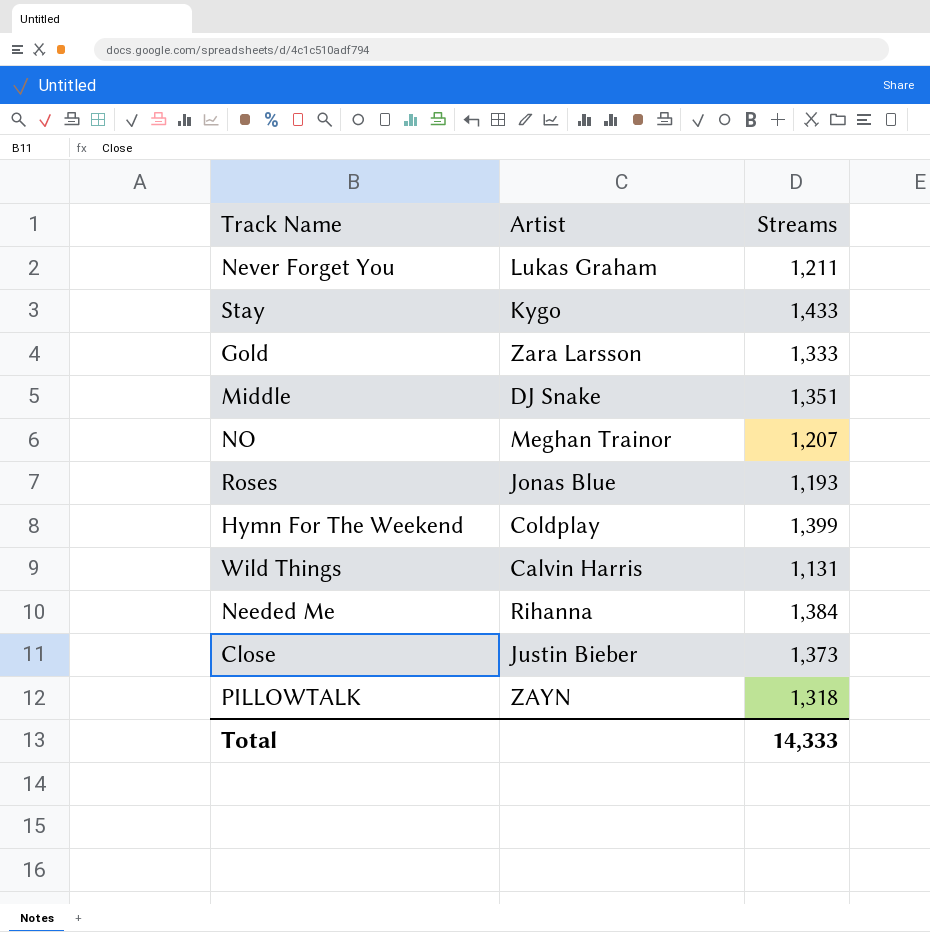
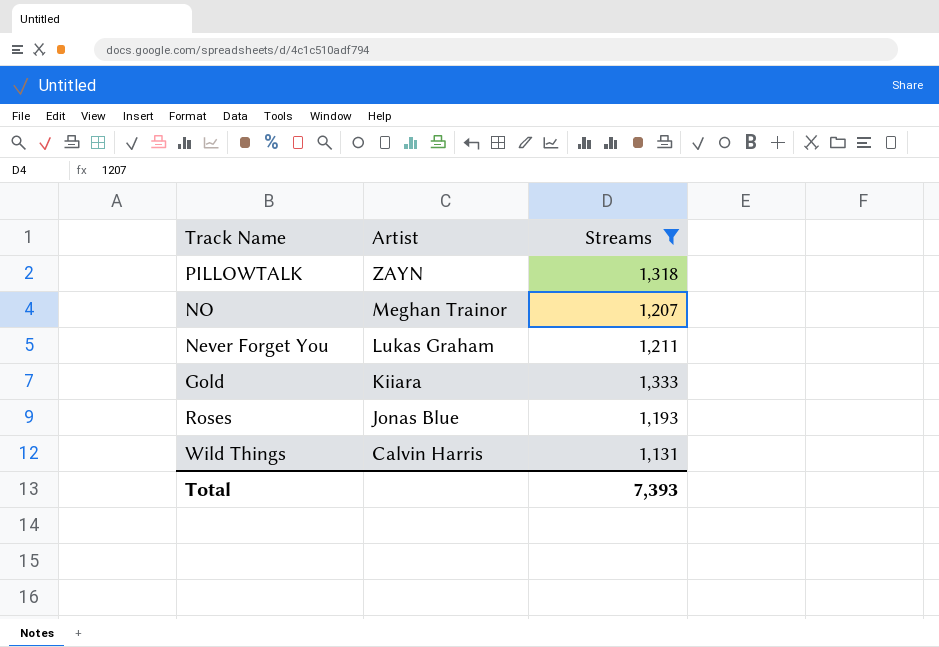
filter: none -> Streams <= 1,333
row order: none -> Artist descending
Gold | Artist: Zara Larsson -> Kiiara
Total | Streams: 14,333 -> 7,393

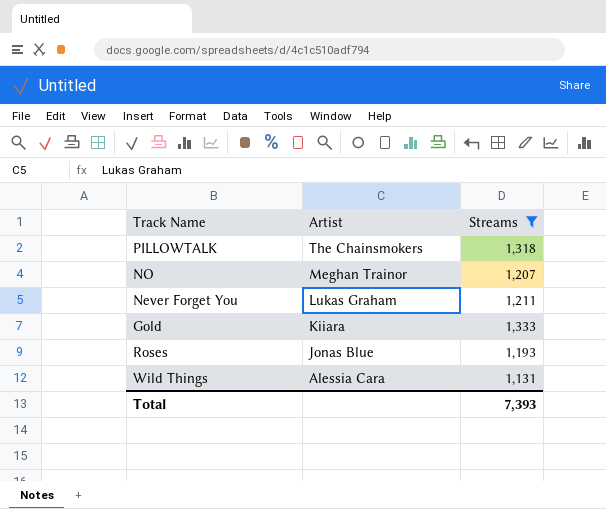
PILLOWTALK | Artist: ZAYN -> The Chainsmokers
Wild Things | Artist: Calvin Harris -> Alessia Cara

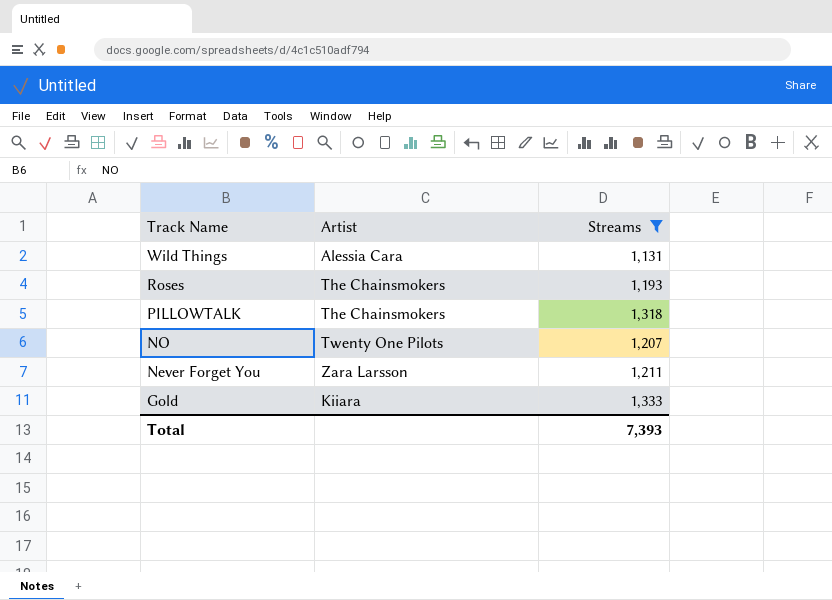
row order: Artist descending -> Track Name descending
Roses | Artist: Jonas Blue -> The Chainsmokers
NO | Artist: Meghan Trainor -> Twenty One Pilots
Never Forget You | Artist: Lukas Graham -> Zara Larsson

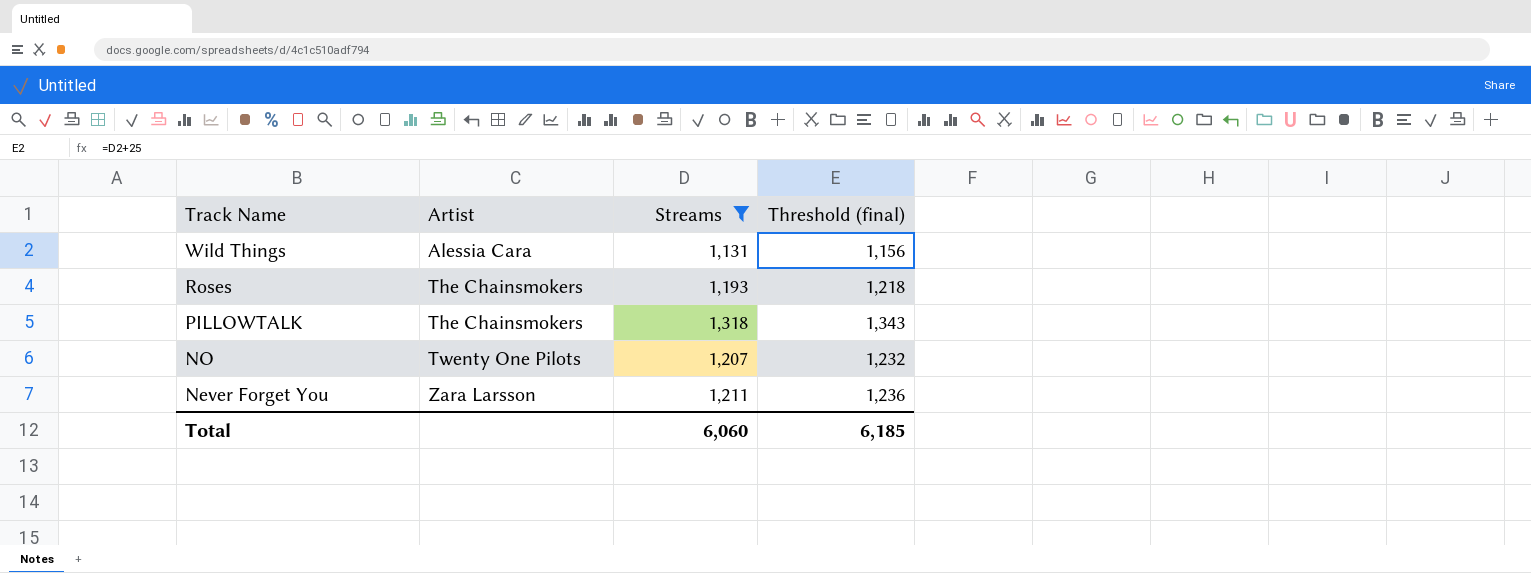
column Threshold (final) | formula: none -> [Streams] + 25
row Gold: Kiiara | 1,333 -> none
Total | Streams: 7,393 -> 6,060

